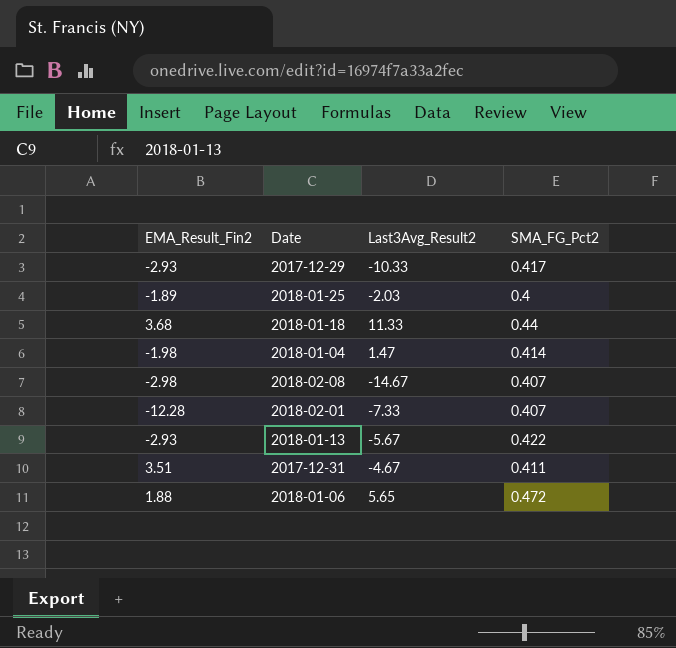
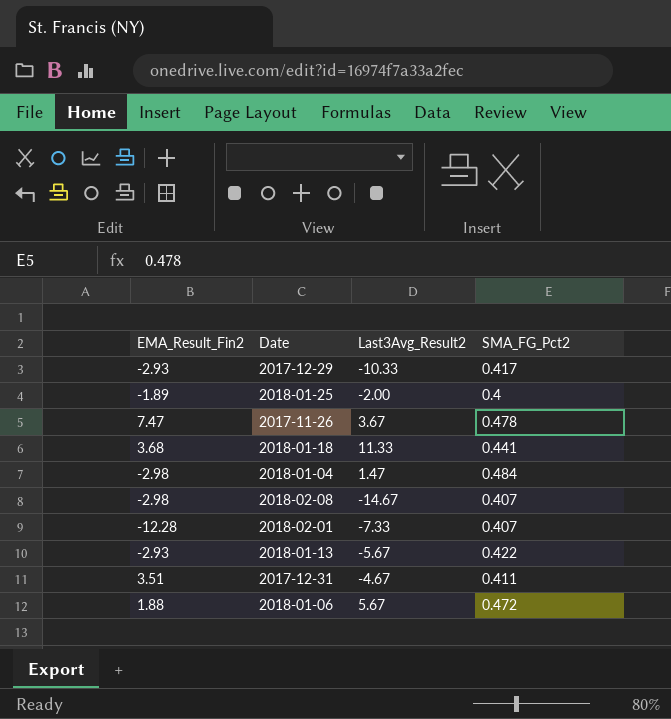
2018-01-25 | Last3Avg_Result2: -2.03 -> -2.00
row 2017-11-26: none -> 7.47 | 3.67 | 0.478
2018-01-18 | SMA_FG_Pct2: 0.44 -> 0.441
2018-01-04 | EMA_Result_Fin2: -1.98 -> -2.98
2018-01-04 | SMA_FG_Pct2: 0.414 -> 0.484
2018-01-06 | Last3Avg_Result2: 5.65 -> 5.67

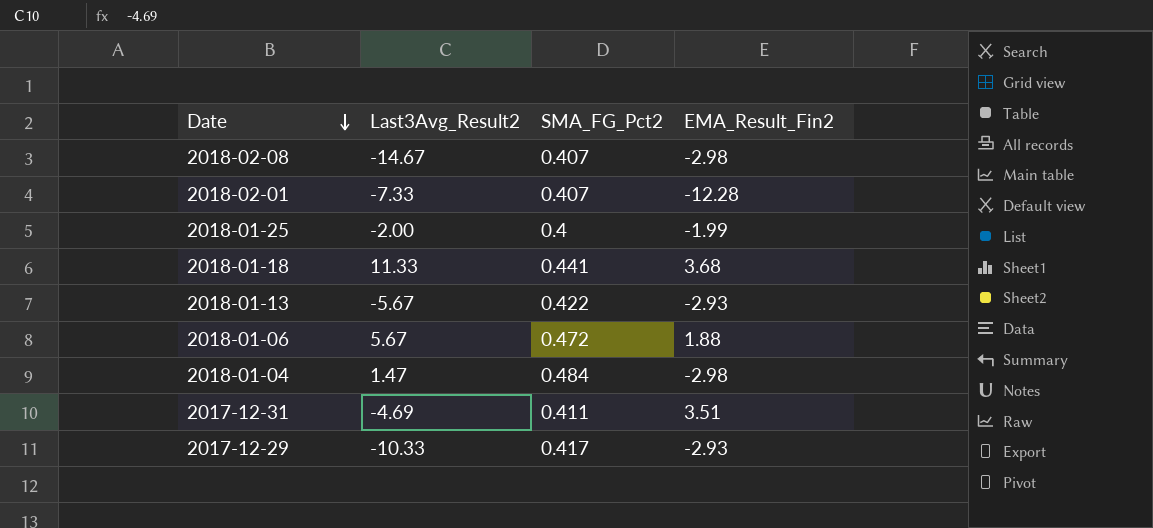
row order: none -> Date descending
column EMA_Result_Fin2 | position: 1 -> 4
row 2017-11-26: 7.47 | 3.67 | 0.478 -> none
2018-01-25 | EMA_Result_Fin2: -1.89 -> -1.99
2017-12-31 | Last3Avg_Result2: -4.67 -> -4.69

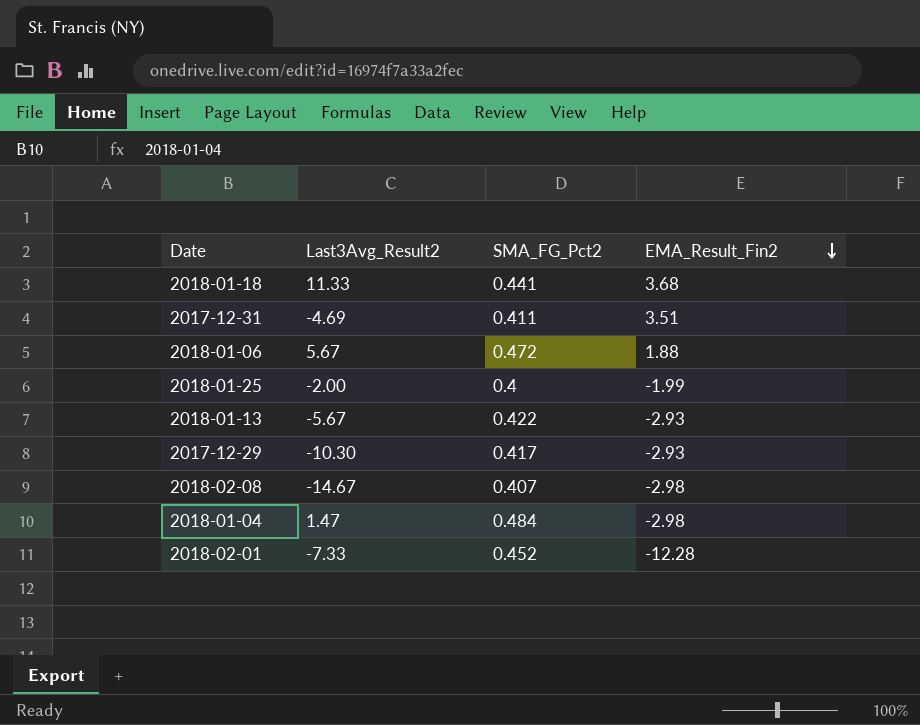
row order: Date descending -> EMA_Result_Fin2 descending
2017-12-29 | Last3Avg_Result2: -10.33 -> -10.30
2018-02-01 | SMA_FG_Pct2: 0.407 -> 0.452

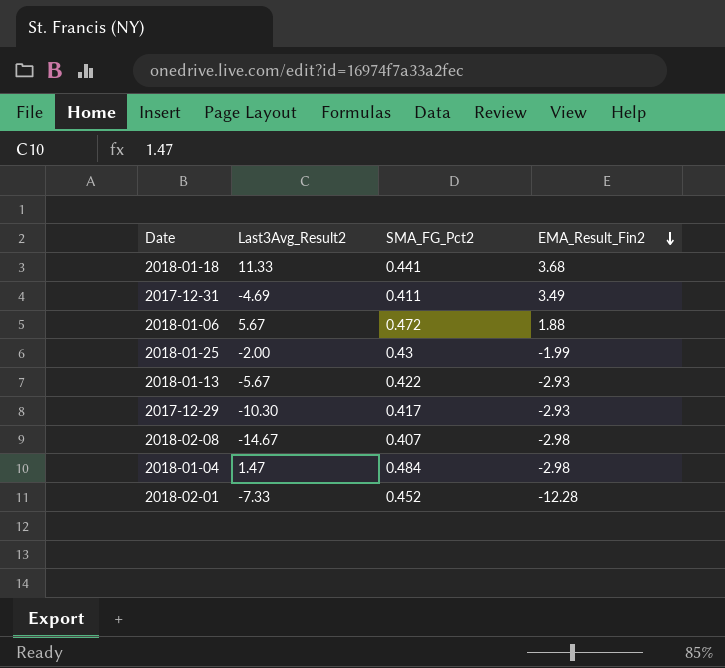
2017-12-31 | EMA_Result_Fin2: 3.51 -> 3.49
2018-01-25 | SMA_FG_Pct2: 0.4 -> 0.43

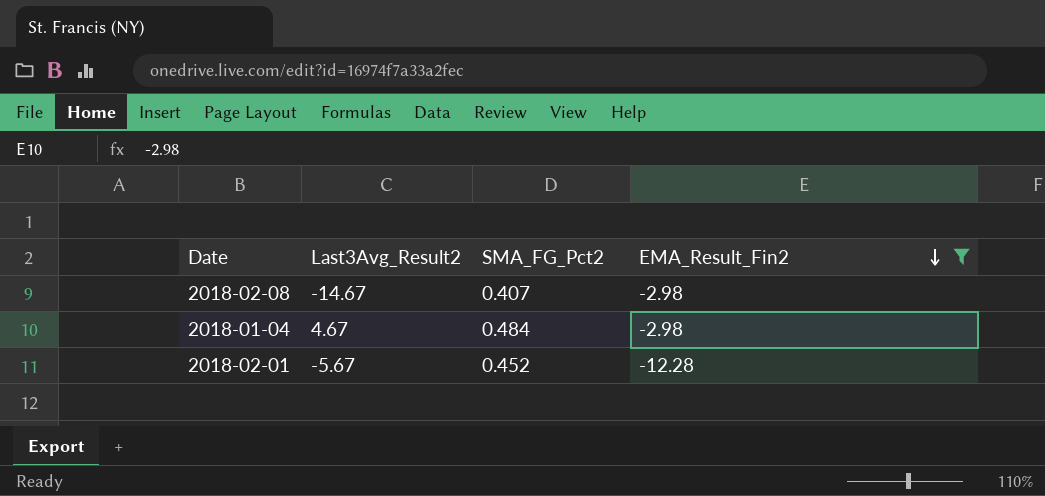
filter: none -> EMA_Result_Fin2 <= -2.98
2018-01-04 | Last3Avg_Result2: 1.47 -> 4.67
2018-02-01 | Last3Avg_Result2: -7.33 -> -5.67

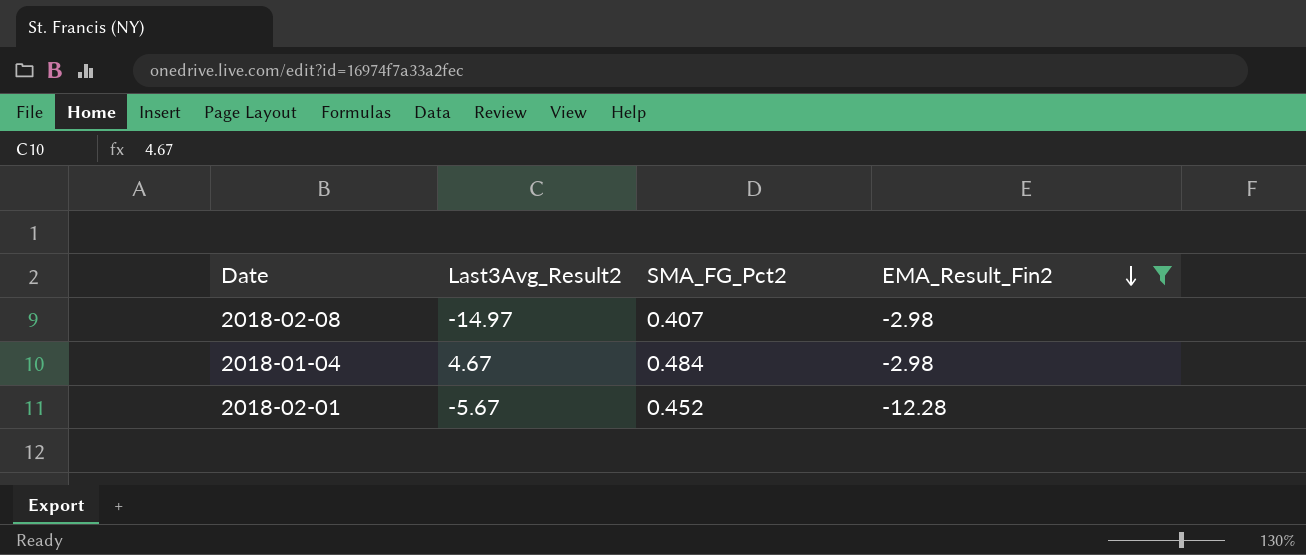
2018-02-08 | Last3Avg_Result2: -14.67 -> -14.97

